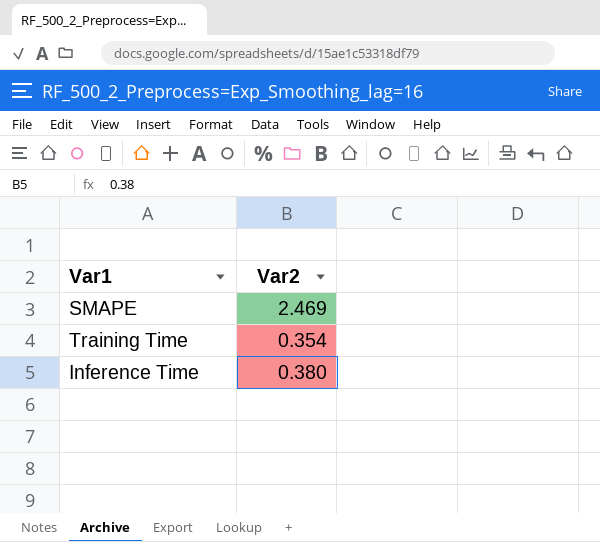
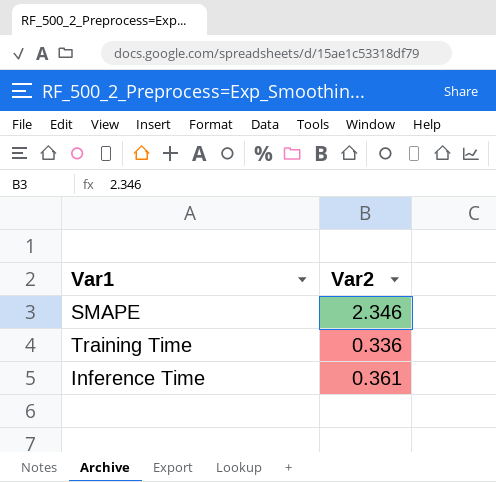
SMAPE | Var2: 2.469 -> 2.346
Training Time | Var2: 0.354 -> 0.336
Inference Time | Var2: 0.380 -> 0.361

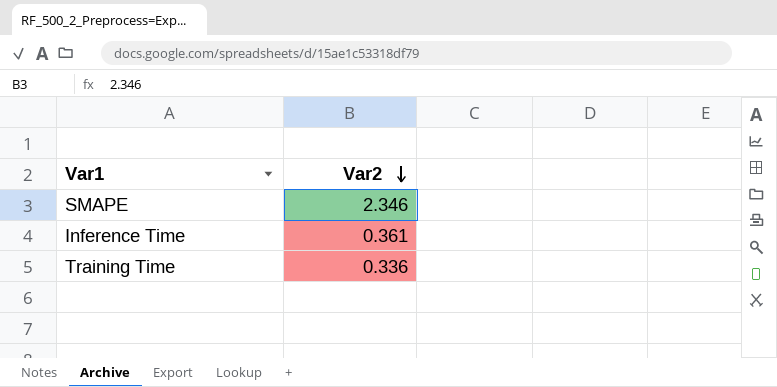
row order: none -> Var2 descending

